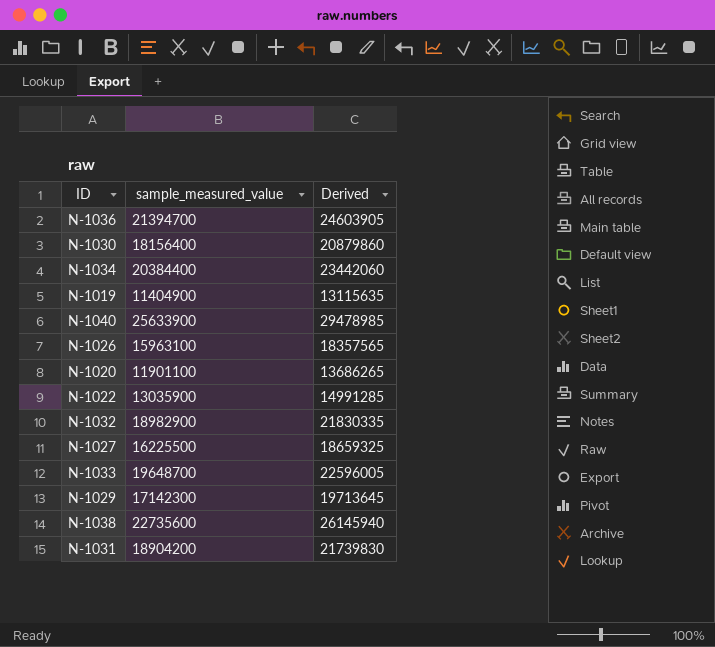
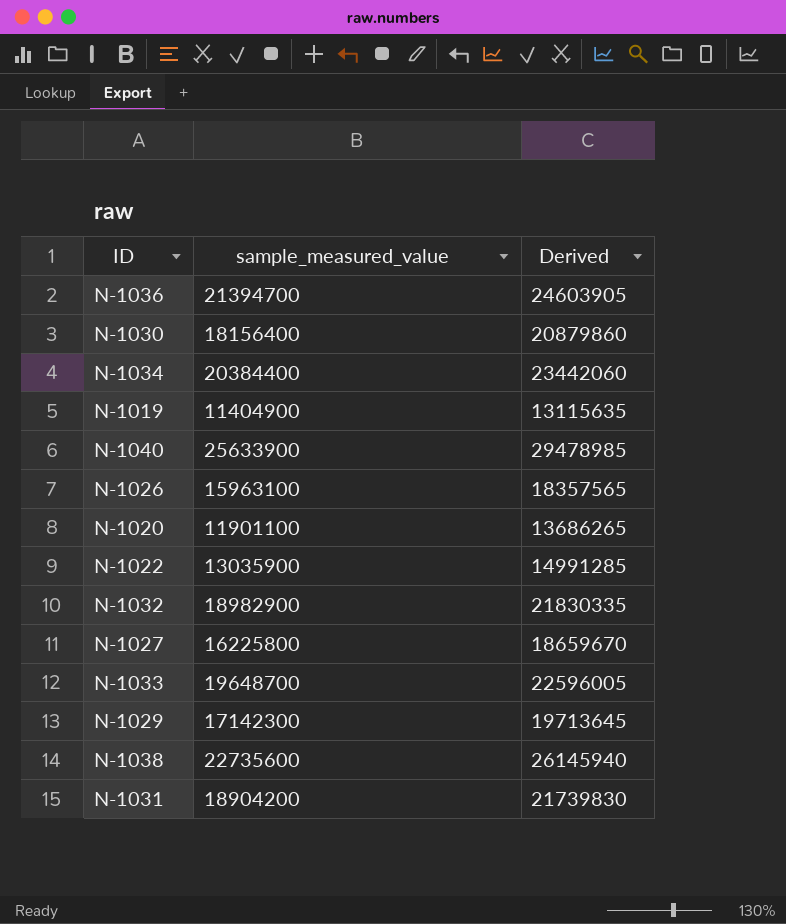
N-1027 | sample_measured_value: 16225500 -> 16225800
N-1027 | Derived: 18659325 -> 18659670

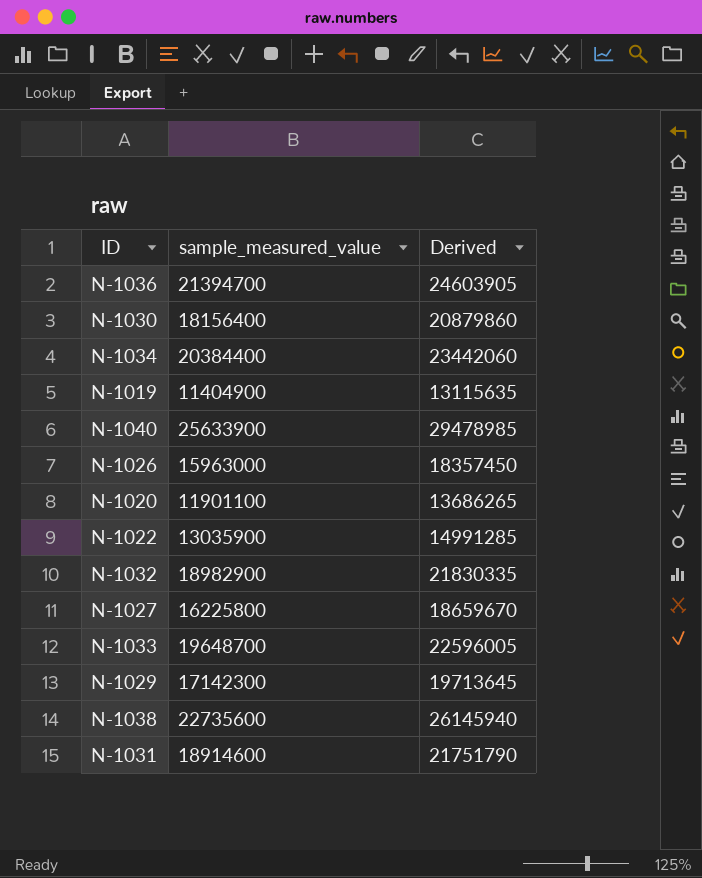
N-1026 | sample_measured_value: 15963100 -> 15963000
N-1026 | Derived: 18357565 -> 18357450
N-1031 | sample_measured_value: 18904200 -> 18914600
N-1031 | Derived: 21739830 -> 21751790

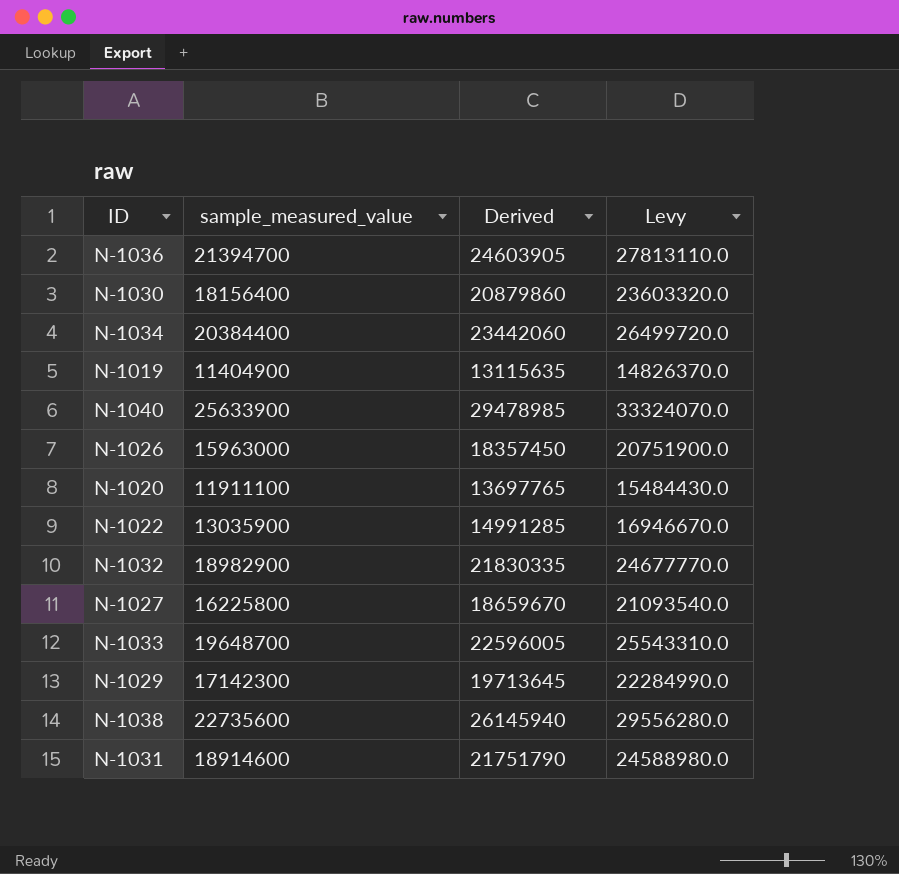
column Levy | formula: none -> [sample_measured_value] * 1.3
N-1020 | sample_measured_value: 11901100 -> 11911100
N-1020 | Derived: 13686265 -> 13697765

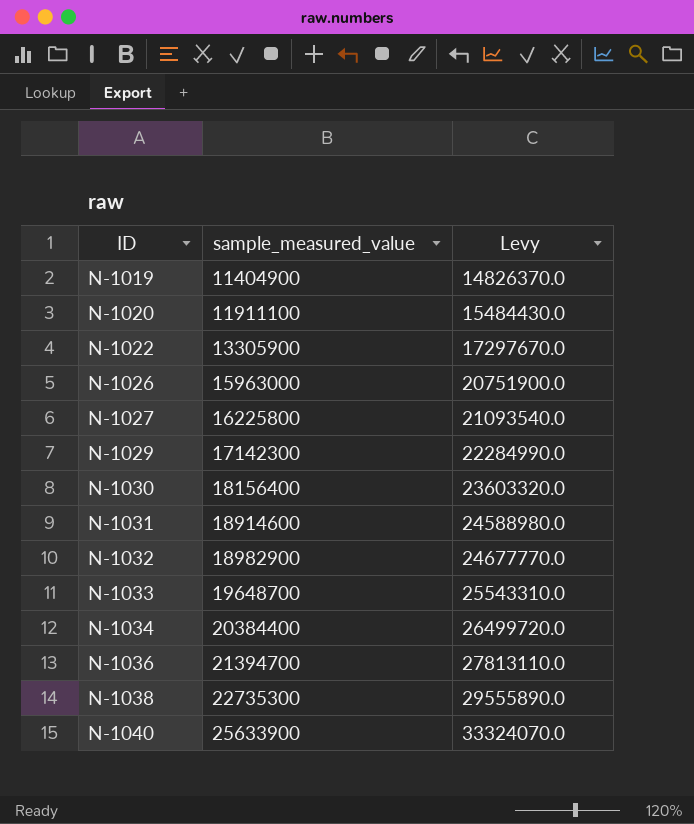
row order: none -> ID ascending
column Derived | formula: [sample_measured_value] * 1.15 -> none
N-1022 | sample_measured_value: 13035900 -> 13305900
N-1022 | Levy: 16946670.0 -> 17297670.0
N-1038 | sample_measured_value: 22735600 -> 22735300
N-1038 | Levy: 29556280.0 -> 29555890.0

